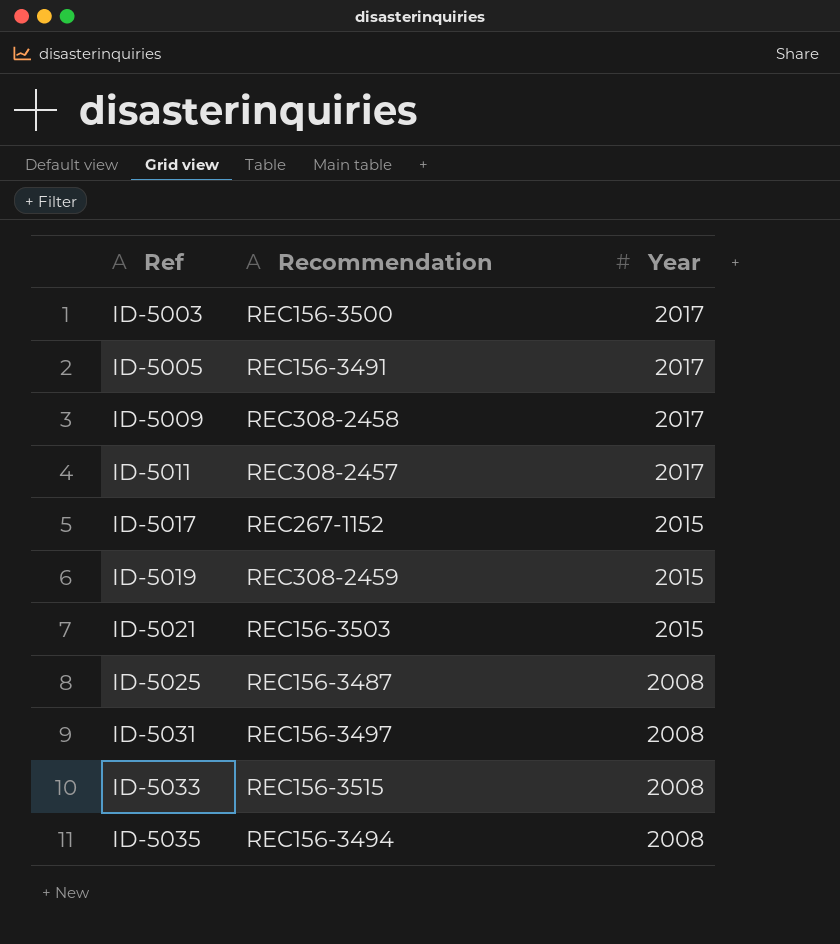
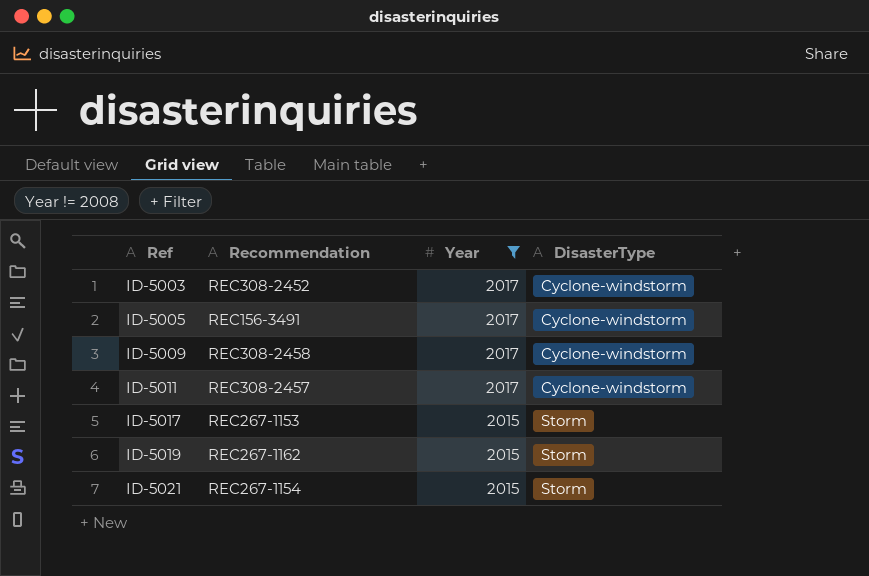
filter: none -> Year != 2008
column DisasterType | position: none -> 4
ID-5003 | Recommendation: REC156-3500 -> REC308-2452
ID-5017 | Recommendation: REC267-1152 -> REC267-1153
ID-5019 | Recommendation: REC308-2459 -> REC267-1162
ID-5021 | Recommendation: REC156-3503 -> REC267-1154

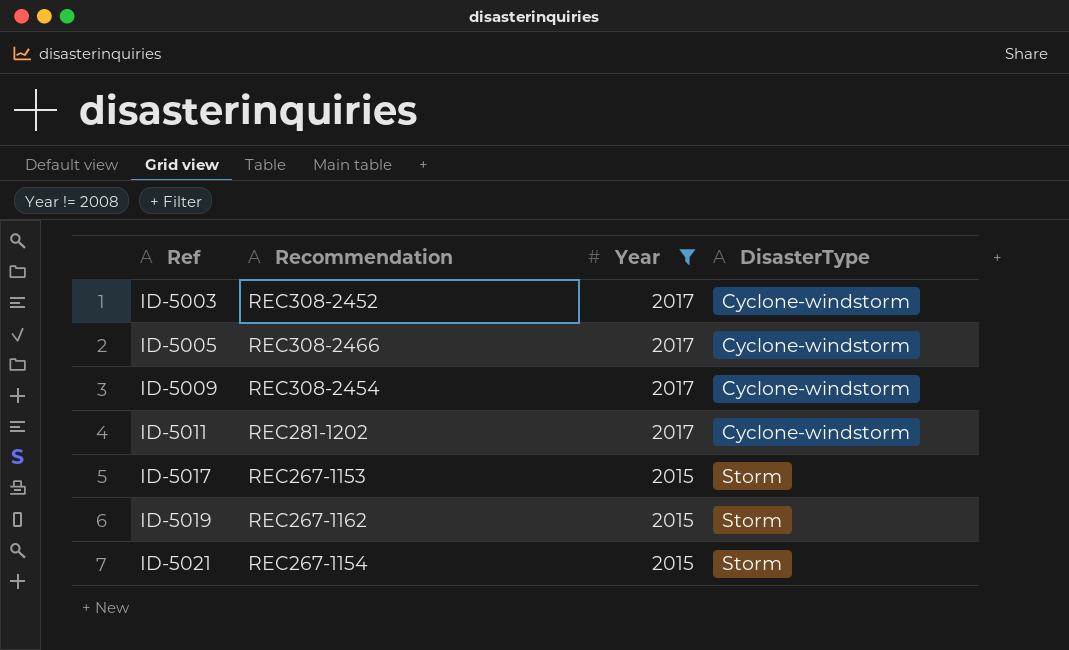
ID-5005 | Recommendation: REC156-3491 -> REC308-2466
ID-5009 | Recommendation: REC308-2458 -> REC308-2454
ID-5011 | Recommendation: REC308-2457 -> REC281-1202

